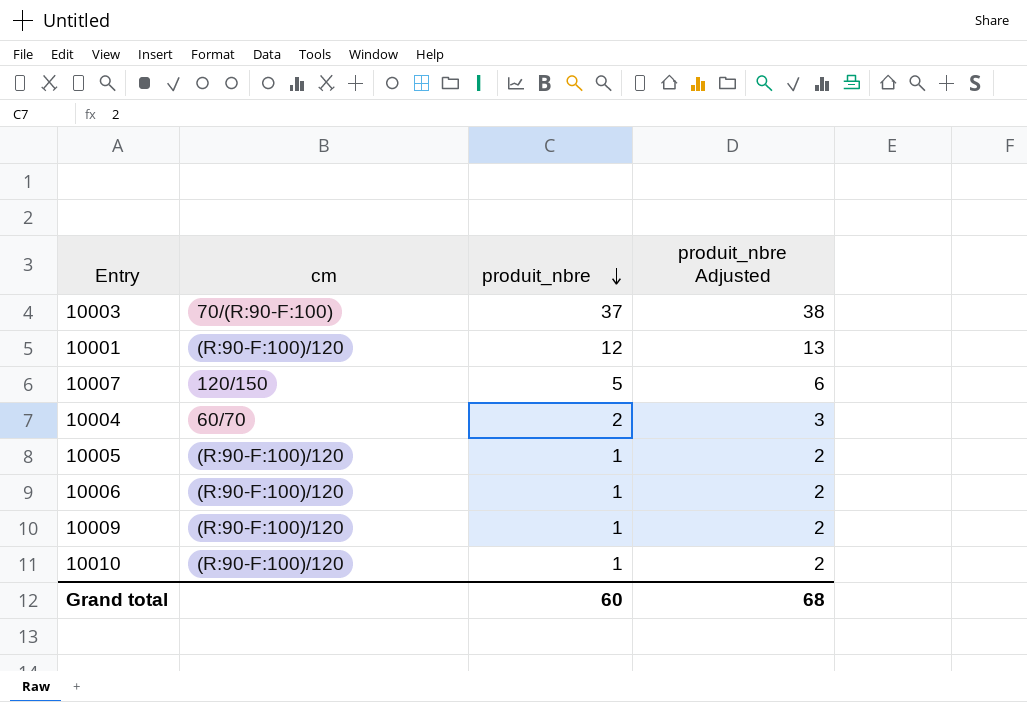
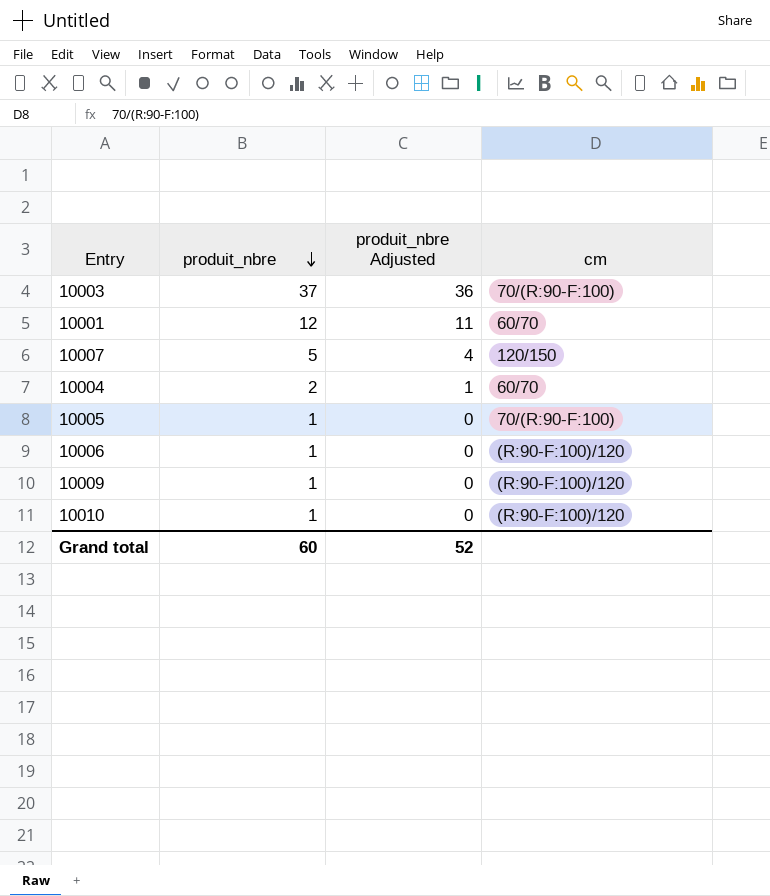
column produit_nbre Adjusted | formula: [produit_nbre] + 1 -> [produit_nbre] - 1
column cm | position: 2 -> 4
10001 | cm: (R:90-F:100)/120 -> 60/70
10005 | cm: (R:90-F:100)/120 -> 70/(R:90-F:100)
Grand total | produit_nbre Adjusted: 68 -> 52

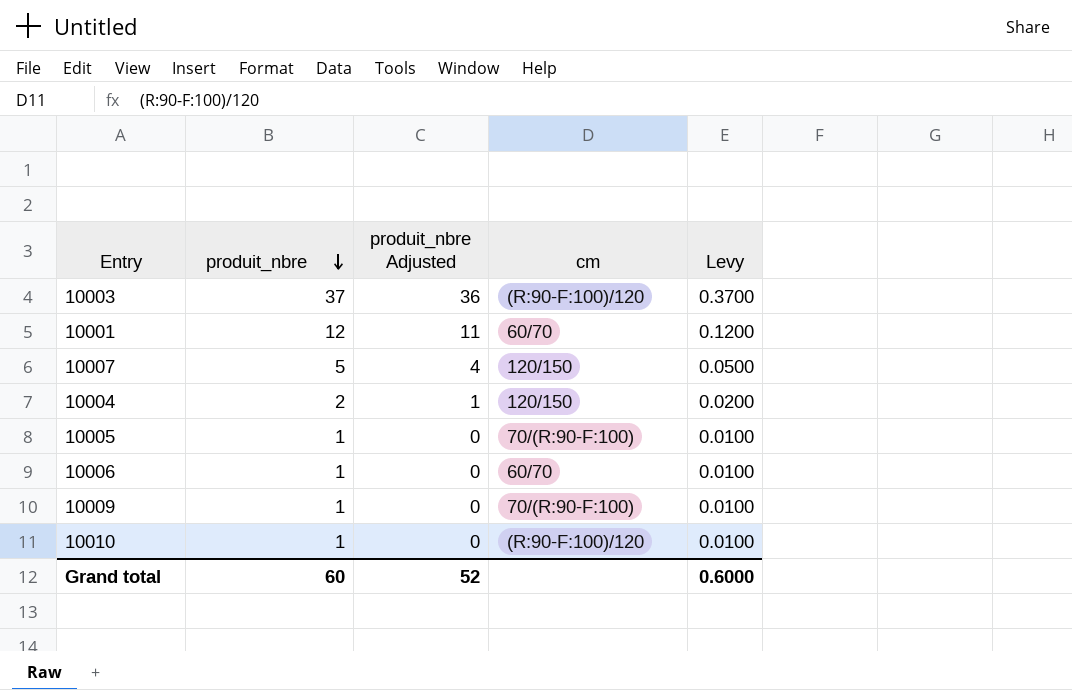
column Levy | formula: none -> [produit_nbre] * 0.01
10003 | cm: 70/(R:90-F:100) -> (R:90-F:100)/120
10004 | cm: 60/70 -> 120/150
10006 | cm: (R:90-F:100)/120 -> 60/70
10009 | cm: (R:90-F:100)/120 -> 70/(R:90-F:100)

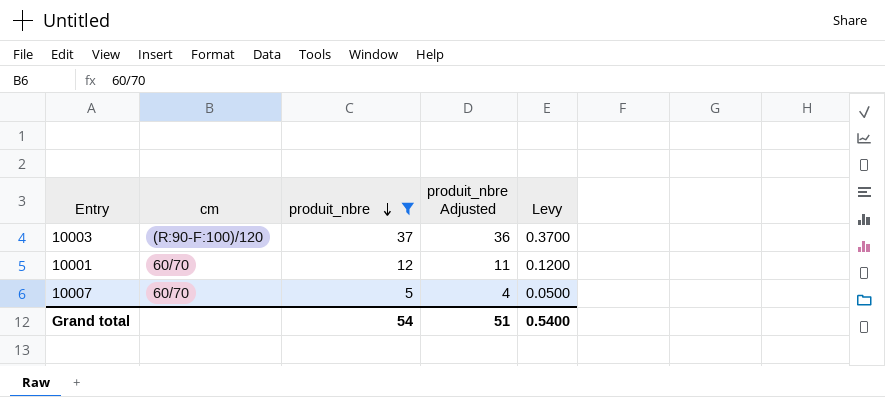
filter: none -> produit_nbre >= 5
column cm | position: 4 -> 2
10007 | cm: 120/150 -> 60/70
Grand total | produit_nbre: 60 -> 54
Grand total | produit_nbre Adjusted: 52 -> 51
Grand total | Levy: 0.6000 -> 0.5400

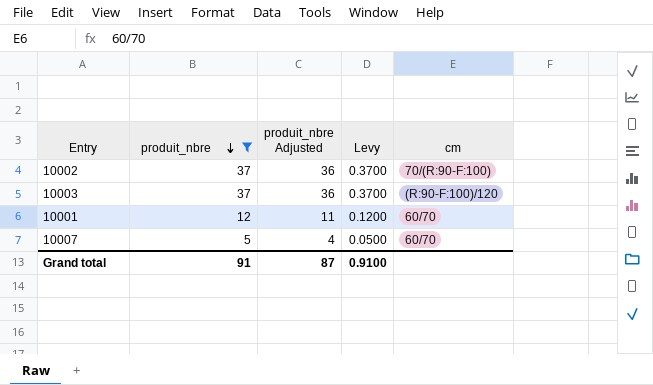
column cm | position: 2 -> 5
row 10002: none -> 37 | 36 | 0.3700 | 70/(R:90-F:100)
Grand total | produit_nbre: 54 -> 91
Grand total | produit_nbre Adjusted: 51 -> 87
Grand total | Levy: 0.5400 -> 0.9100

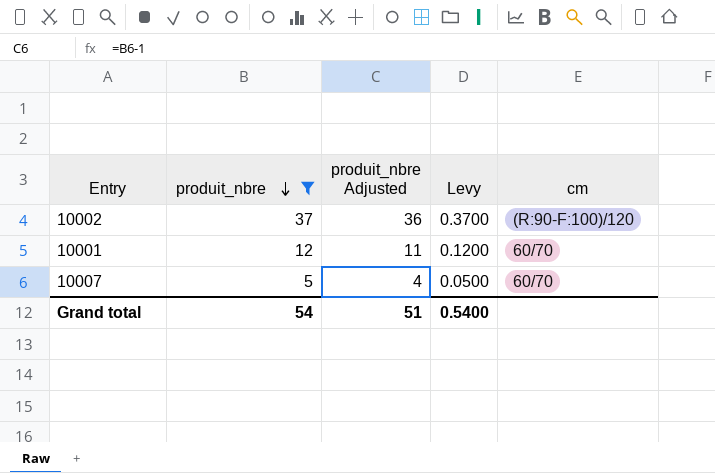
row 10003: 37 | 36 | 0.3700 | (R:90-F:100)/120 -> none
10002 | cm: 70/(R:90-F:100) -> (R:90-F:100)/120
Grand total | produit_nbre: 91 -> 54
Grand total | produit_nbre Adjusted: 87 -> 51
Grand total | Levy: 0.9100 -> 0.5400

